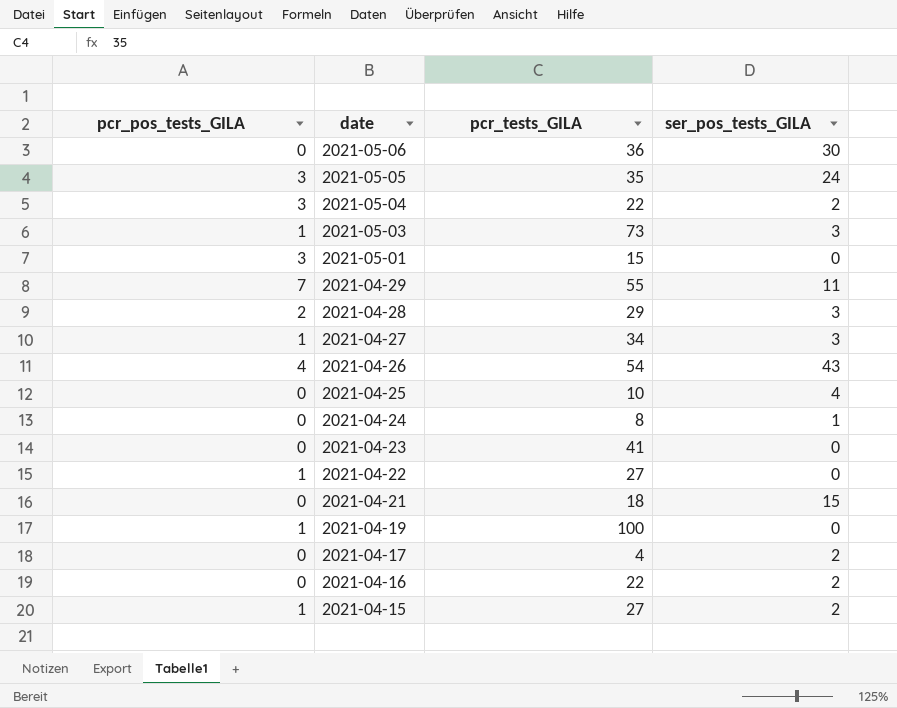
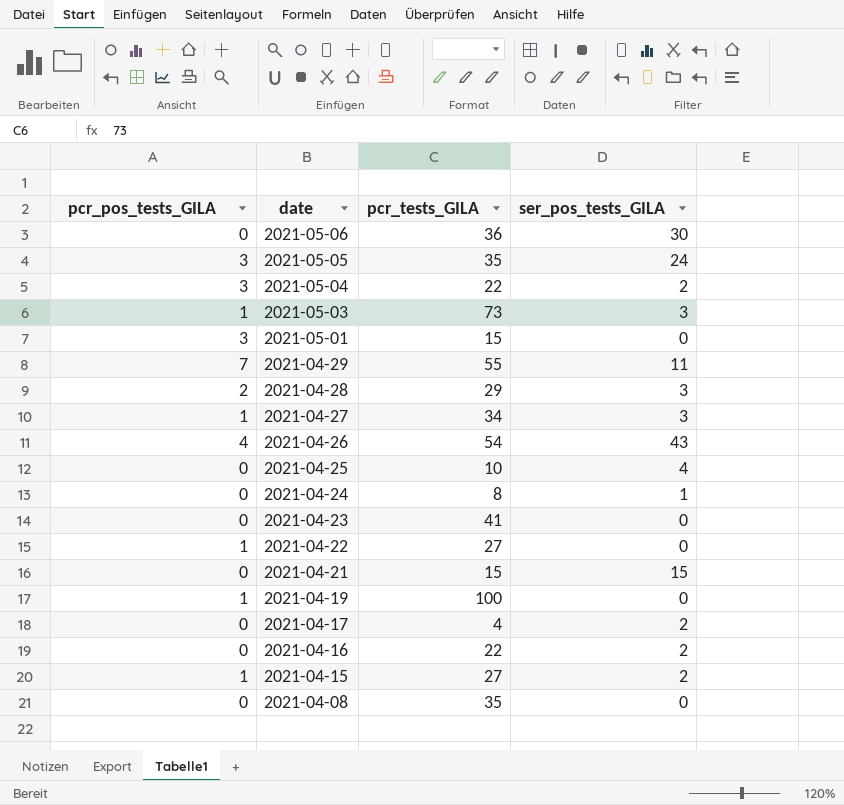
2021-04-21 | pcr_tests_GILA: 18 -> 15
row 2021-04-08: none -> 0 | 35 | 0

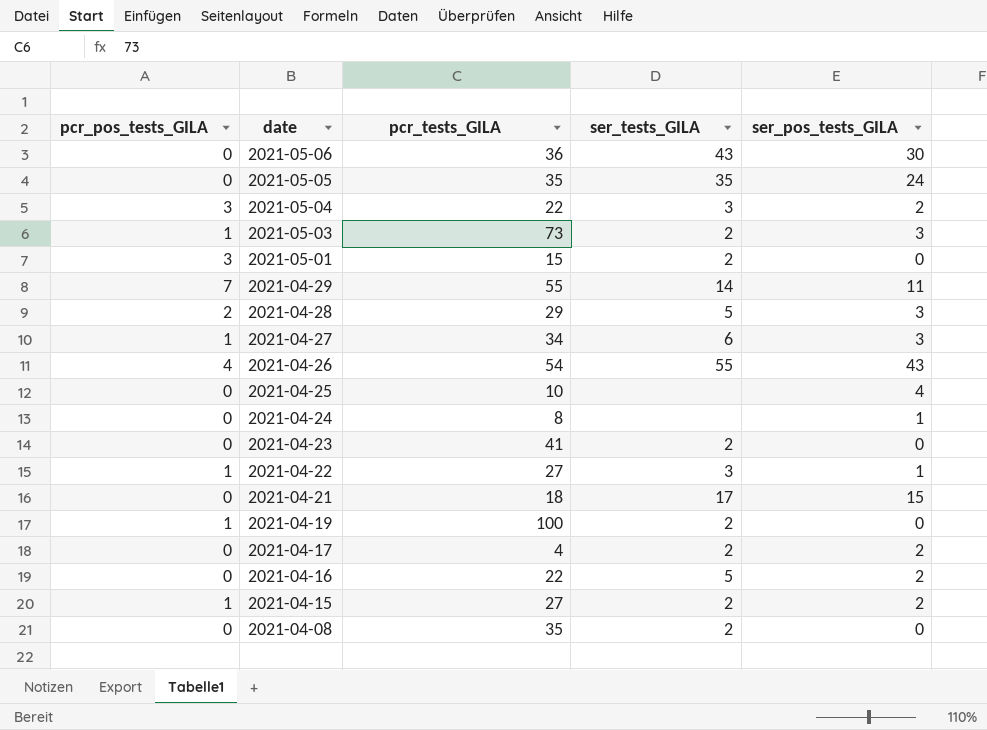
column ser_tests_GILA | position: none -> 4
2021-05-05 | pcr_pos_tests_GILA: 3 -> 0
2021-04-22 | ser_pos_tests_GILA: 0 -> 1
2021-04-21 | pcr_tests_GILA: 15 -> 18

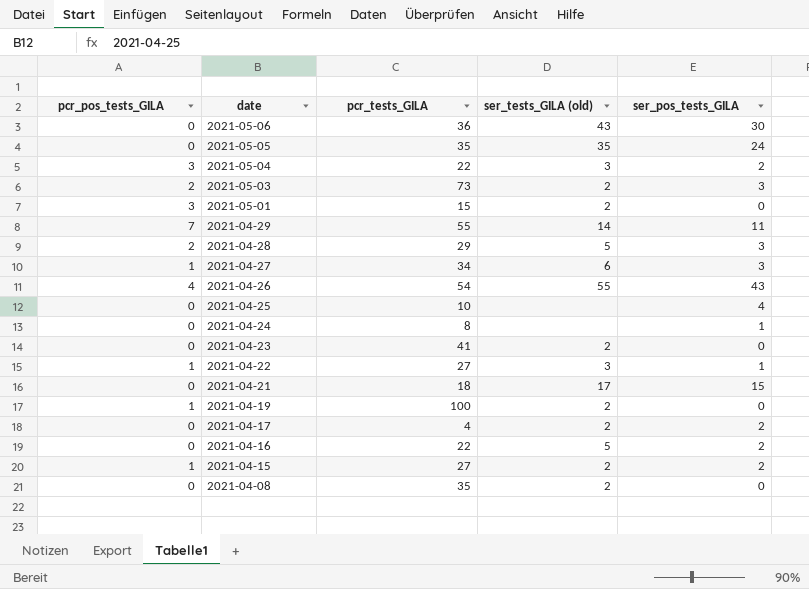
column name: ser_tests_GILA -> ser_tests_GILA (old)
2021-05-03 | pcr_pos_tests_GILA: 1 -> 2

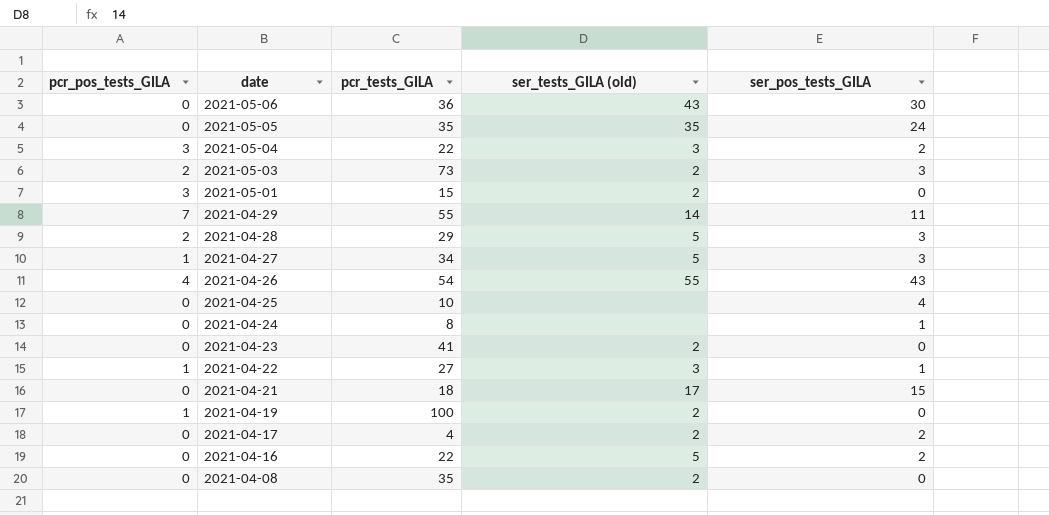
row 2021-04-15: 1 | 27 | 2 | 2 -> none
2021-04-27 | ser_tests_GILA (old): 6 -> 5

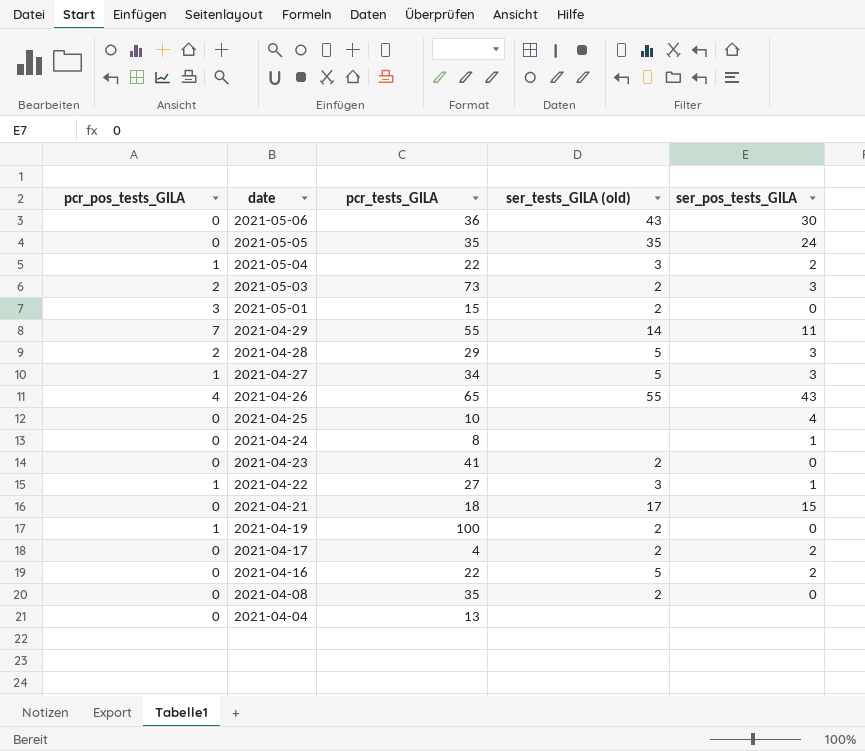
2021-05-04 | pcr_pos_tests_GILA: 3 -> 1
2021-04-26 | pcr_tests_GILA: 54 -> 65
row 2021-04-04: none -> 0 | 13 | none | none

